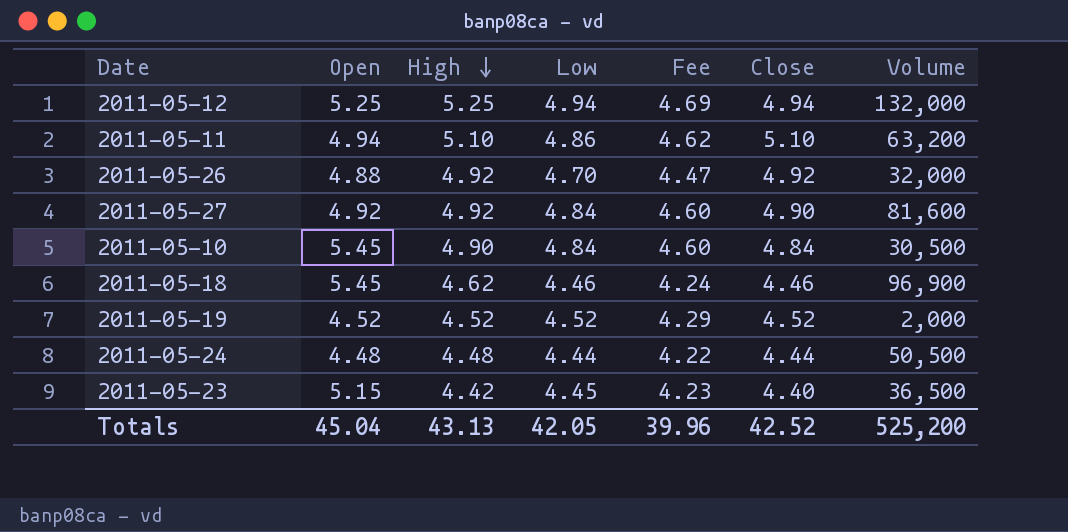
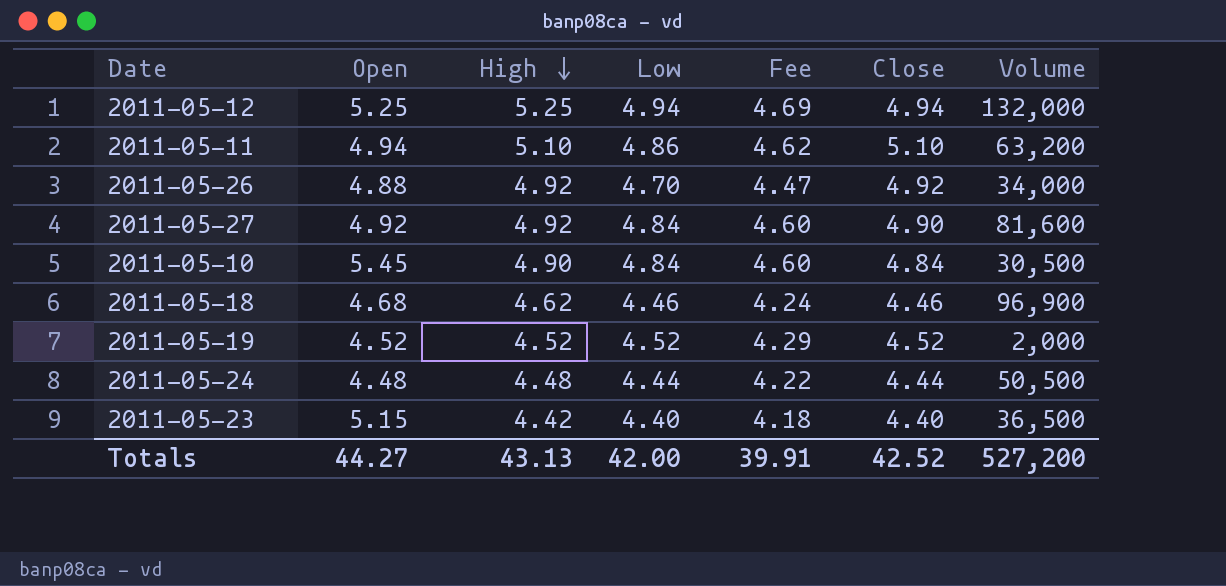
2011-05-26 | Volume: 32,000 -> 34,000
2011-05-18 | Open: 5.45 -> 4.68
2011-05-23 | Low: 4.45 -> 4.40
2011-05-23 | Fee: 4.23 -> 4.18
Totals | Open: 45.04 -> 44.27
Totals | Low: 42.05 -> 42.00
Totals | Fee: 39.96 -> 39.91
Totals | Volume: 525,200 -> 527,200

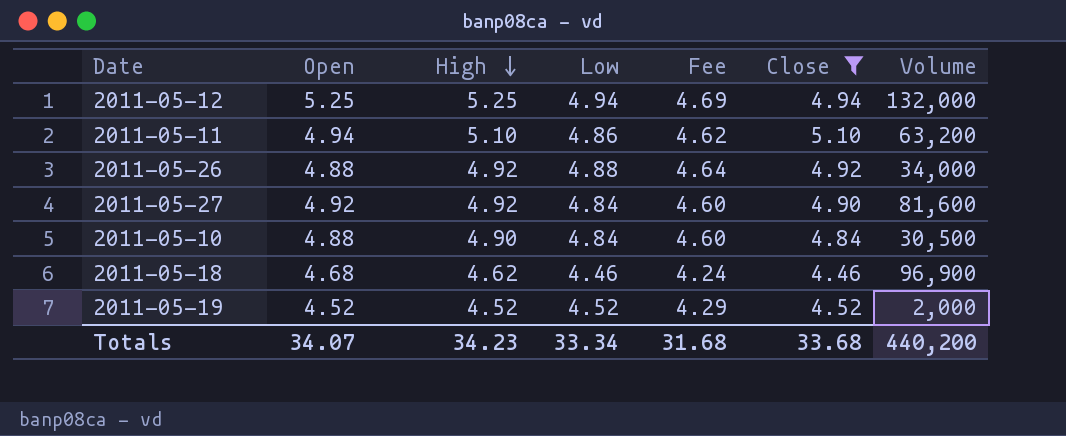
filter: none -> Close >= 4.46
2011-05-26 | Low: 4.70 -> 4.88
2011-05-26 | Fee: 4.47 -> 4.64
2011-05-10 | Open: 5.45 -> 4.88
Totals | Open: 44.27 -> 34.07
Totals | High: 43.13 -> 34.23
Totals | Low: 42.00 -> 33.34
Totals | Fee: 39.91 -> 31.68
Totals | Close: 42.52 -> 33.68
Totals | Volume: 527,200 -> 440,200

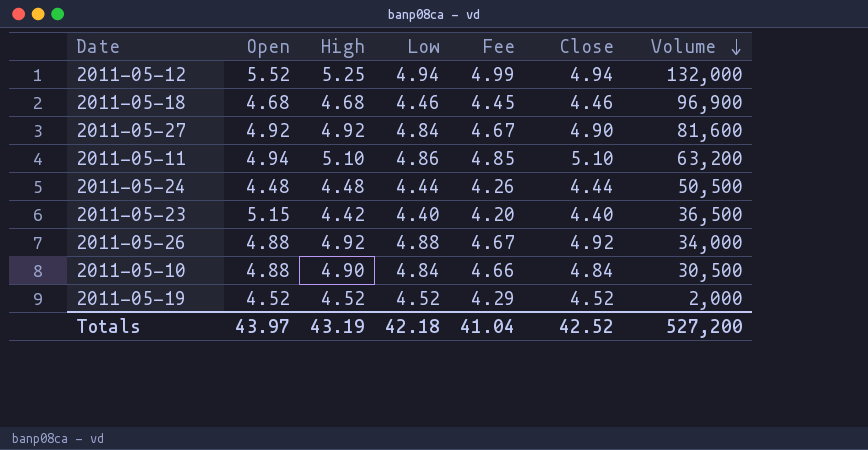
filter: Close >= 4.46 -> none
row order: High descending -> Volume descending
column Fee | formula: [Low] * 0.95 -> [High] * 0.95
2011-05-12 | Open: 5.25 -> 5.52
2011-05-18 | High: 4.62 -> 4.68
Totals | Open: 34.07 -> 43.97
Totals | High: 34.23 -> 43.19
Totals | Low: 33.34 -> 42.18
Totals | Fee: 31.68 -> 41.04
Totals | Close: 33.68 -> 42.52
Totals | Volume: 440,200 -> 527,200

